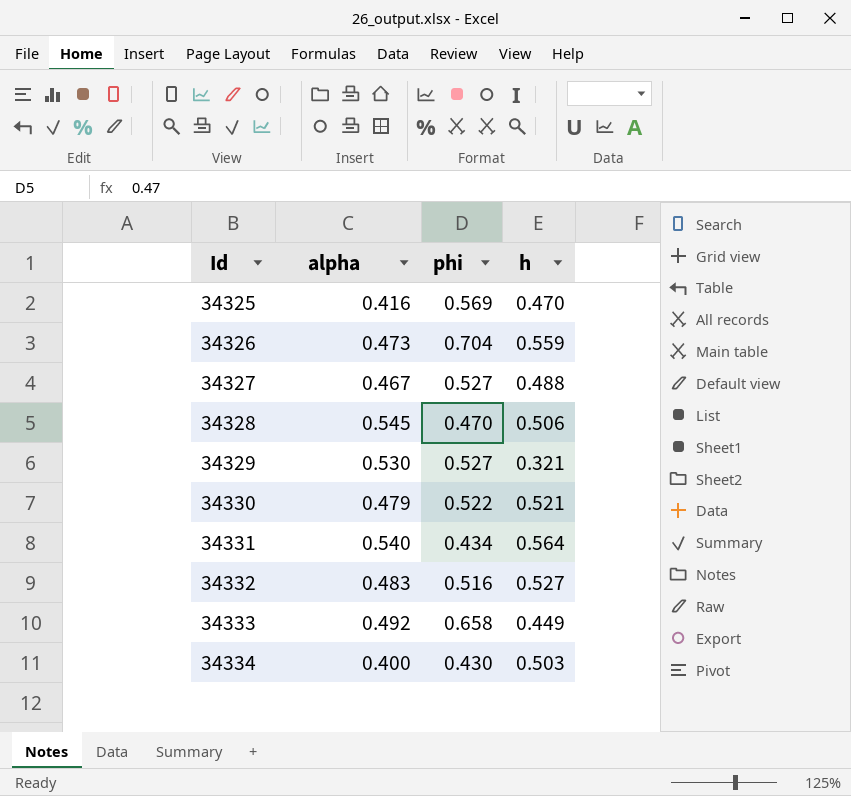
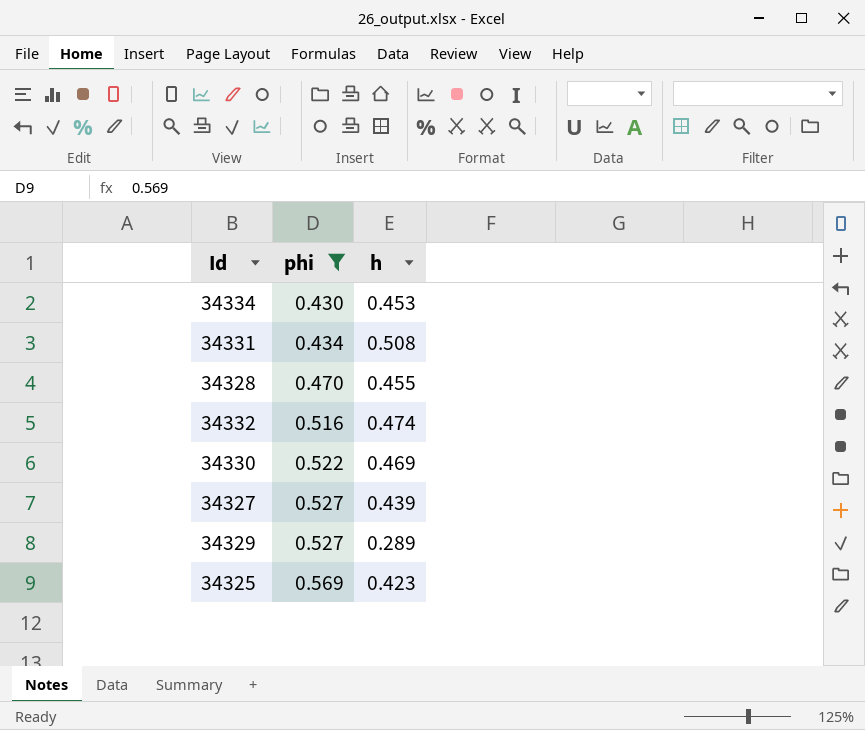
filter: none -> phi <= 0.569
row order: Id ascending -> phi ascending
column alpha | position: 2 -> none
34334 | h: 0.503 -> 0.453
34331 | h: 0.564 -> 0.508
34328 | h: 0.506 -> 0.455
34332 | h: 0.527 -> 0.474
34330 | h: 0.521 -> 0.469
34327 | h: 0.488 -> 0.439
34329 | h: 0.321 -> 0.289
34325 | h: 0.470 -> 0.423

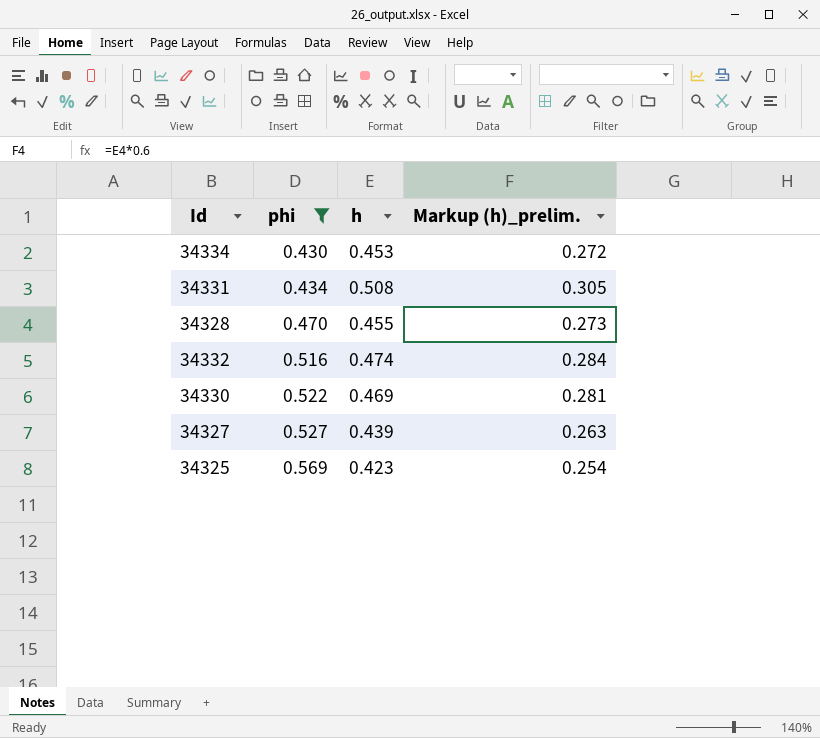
column Markup (h)_prelim. | formula: none -> [h] * 0.6
row 34329: 0.527 | 0.289 -> none

